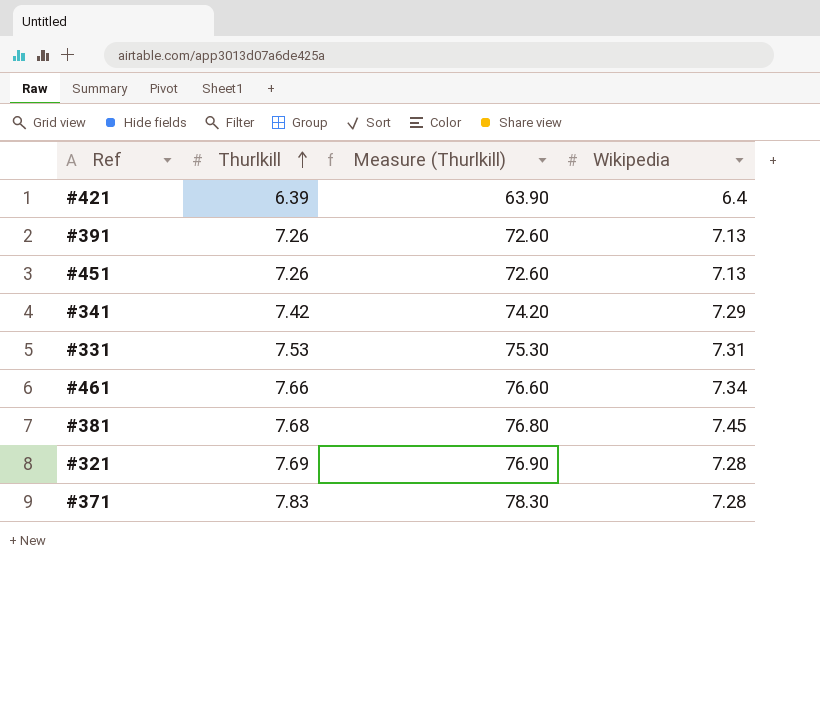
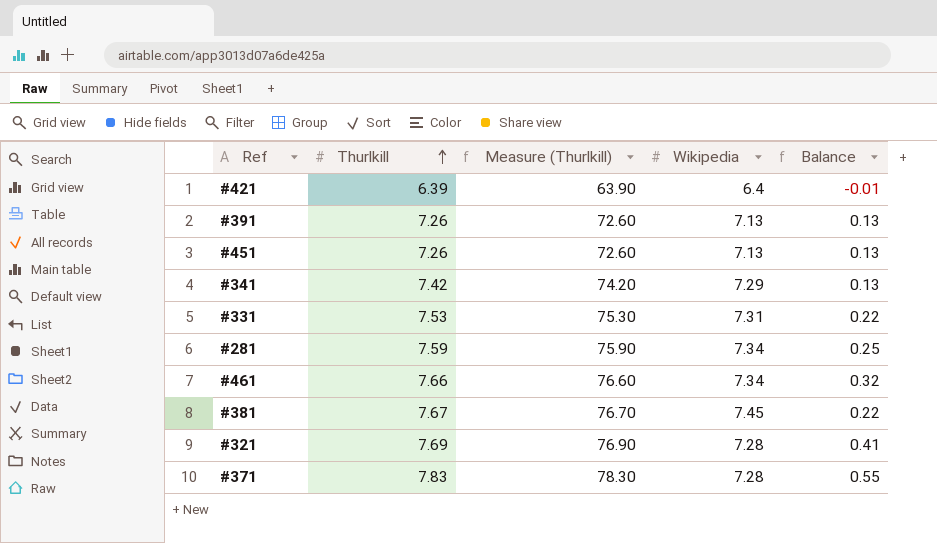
column Balance | formula: none -> [Thurlkill] - [Wikipedia]
row #281: none -> 7.59 | 75.90 | 7.34 | 0.25
#381 | Thurlkill: 7.68 -> 7.67
#381 | Measure (Thurlkill): 76.80 -> 76.70

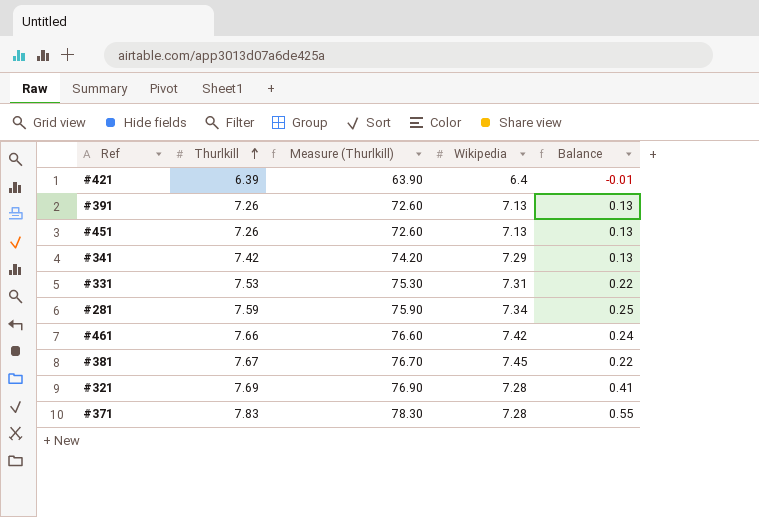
#461 | Wikipedia: 7.34 -> 7.42
#461 | Balance: 0.32 -> 0.24

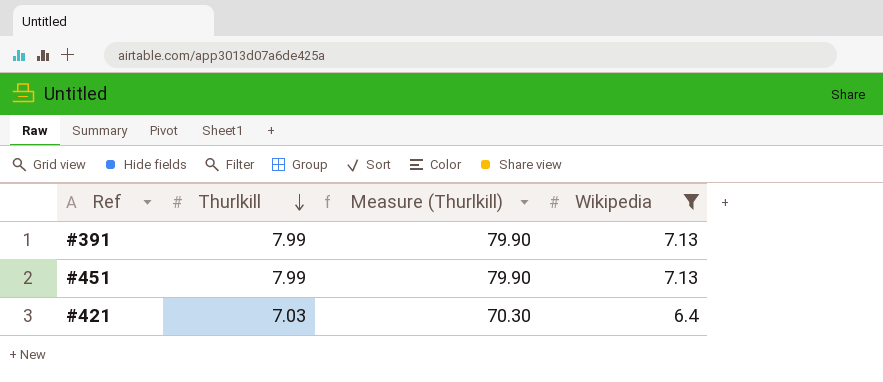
filter: none -> Wikipedia <= 7.13
row order: Thurlkill ascending -> Thurlkill descending
column Balance | formula: [Thurlkill] - [Wikipedia] -> none
#391 | Thurlkill: 7.26 -> 7.99
#391 | Measure (Thurlkill): 72.60 -> 79.90
#451 | Thurlkill: 7.26 -> 7.99
#451 | Measure (Thurlkill): 72.60 -> 79.90
#421 | Thurlkill: 6.39 -> 7.03
#421 | Measure (Thurlkill): 63.90 -> 70.30

